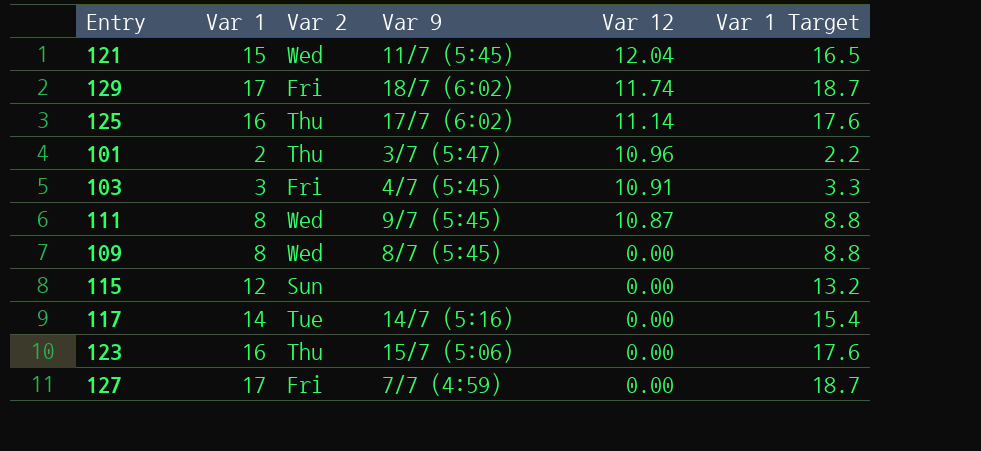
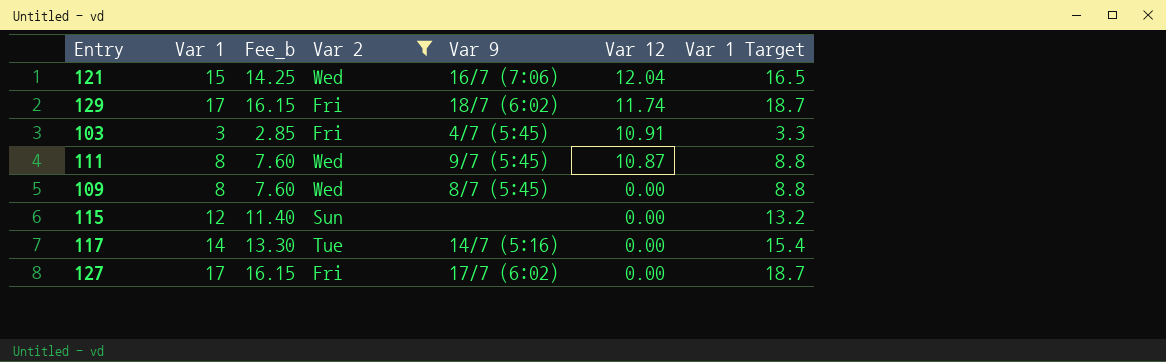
filter: none -> Var 2 != Thu
column Fee_b | formula: none -> [Var 1] * 0.95
121 | Var 9: 11/7 (5:45) -> 16/7 (7:06)
127 | Var 9: 7/7 (4:59) -> 17/7 (6:02)

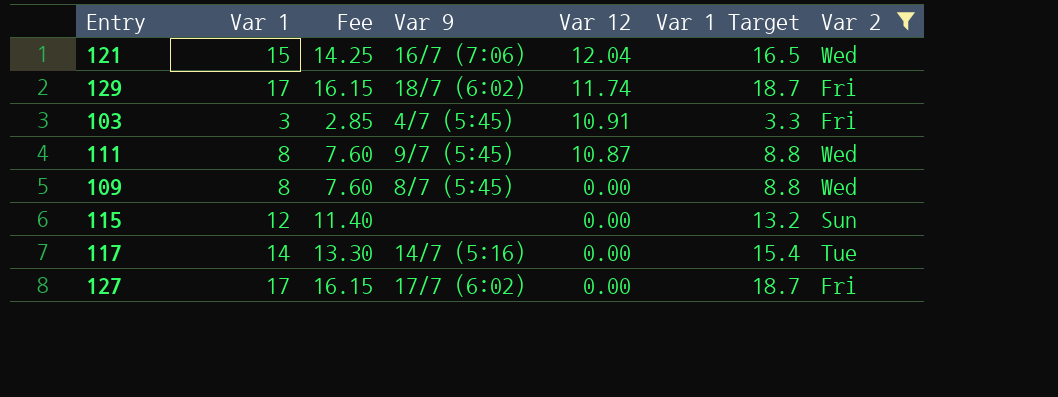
column name: Fee_b -> Fee
column Var 2 | position: 4 -> 7

